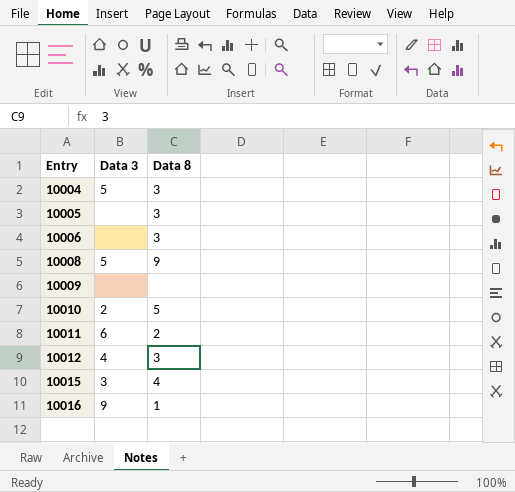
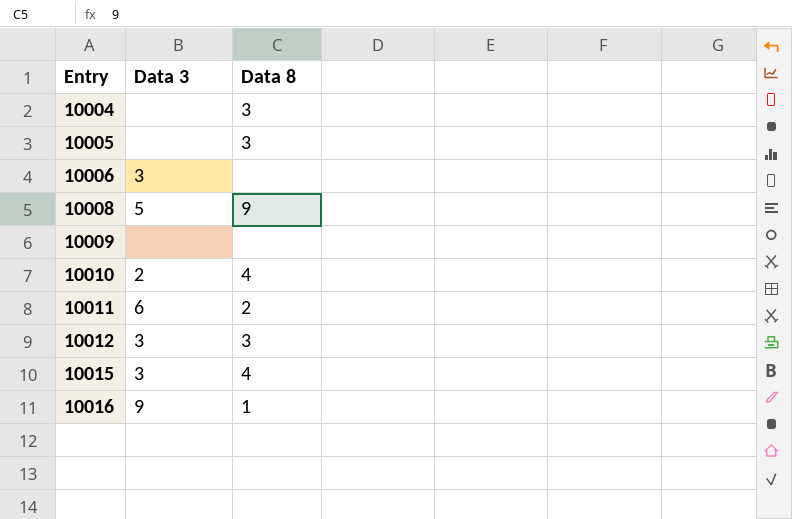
10004 | Data 3: 5 -> none
10006 | Data 3: none -> 3
10006 | Data 8: 3 -> none
10010 | Data 8: 5 -> 4
10012 | Data 3: 4 -> 3

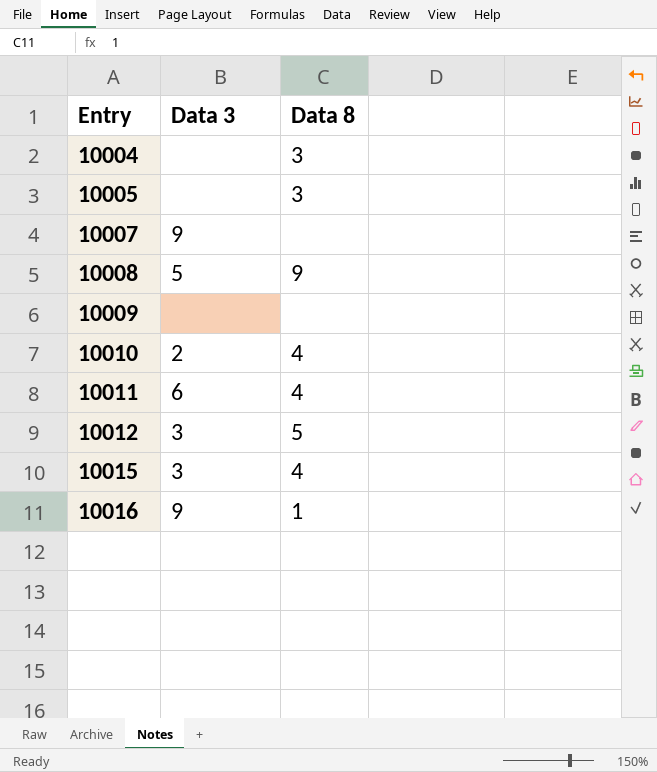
row 10006: 3 | none -> none
row 10007: none -> 9 | none
10011 | Data 8: 2 -> 4
10012 | Data 8: 3 -> 5

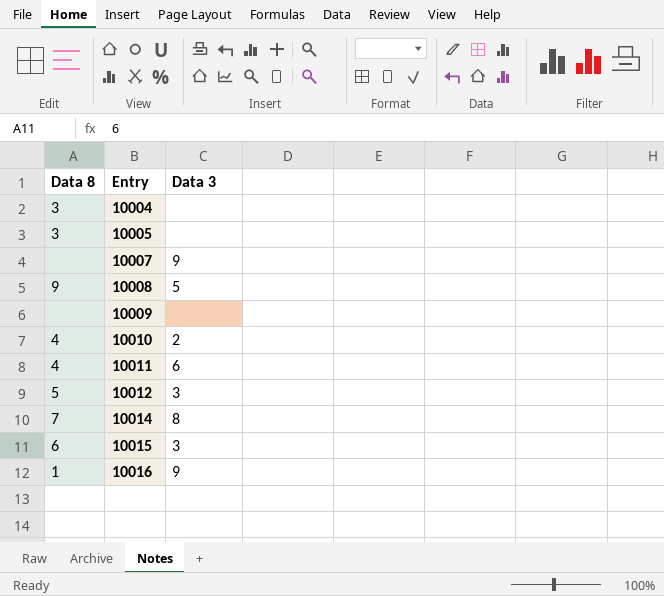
column Data 8 | position: 3 -> 1
row 10014: none -> 7 | 8
10015 | Data 8: 4 -> 6

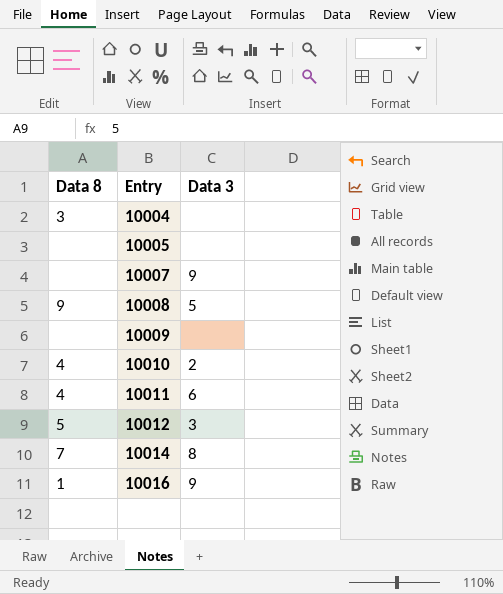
row 10015: 6 | 3 -> none
10005 | Data 8: 3 -> none

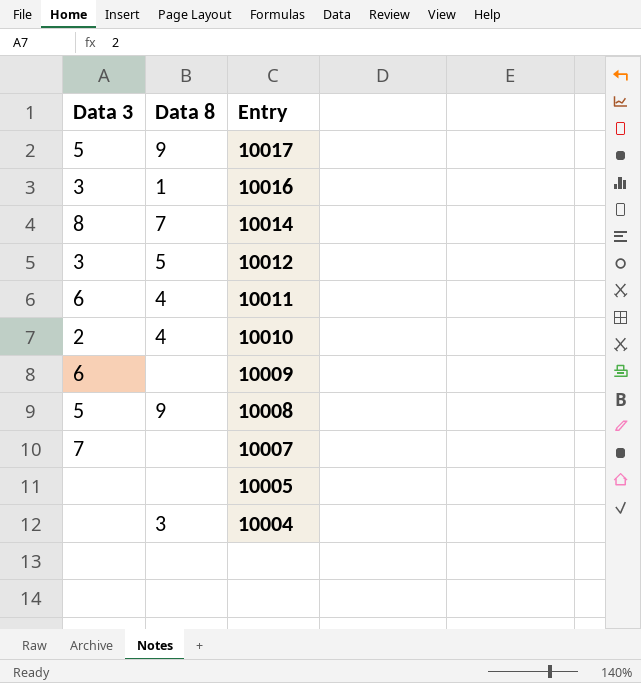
row order: Entry ascending -> Entry descending
column Data 3 | position: 3 -> 1
row 10017: none -> 5 | 9
10016 | Data 3: 9 -> 3
10009 | Data 3: none -> 6
10007 | Data 3: 9 -> 7

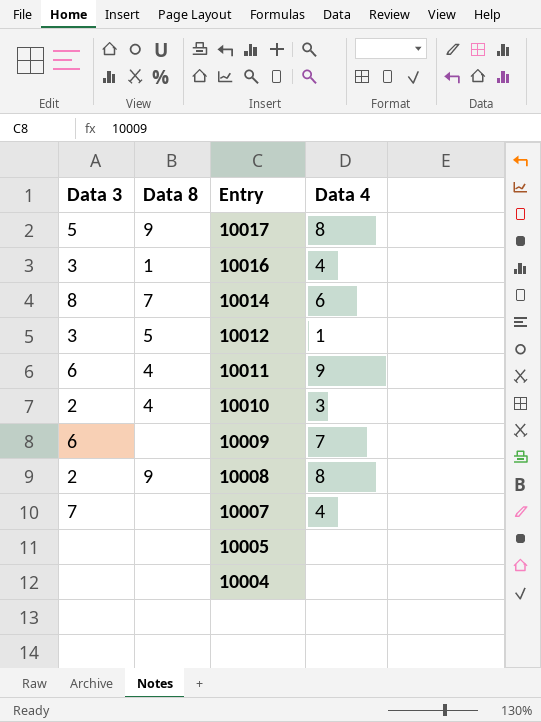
column Data 4 | position: none -> 4
10008 | Data 3: 5 -> 2
10004 | Data 8: 3 -> none

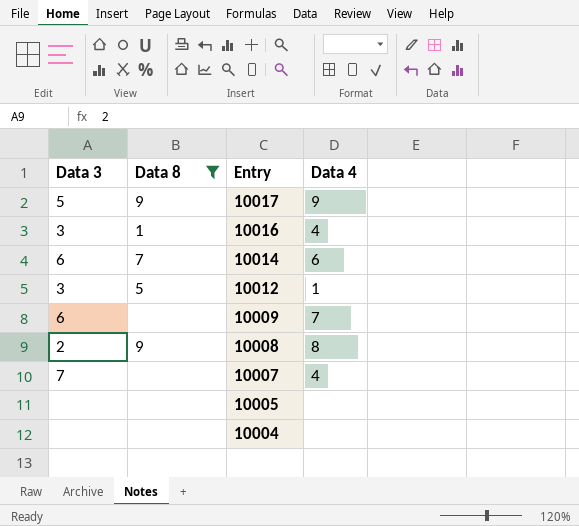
filter: none -> Data 8 != 4
10017 | Data 4: 8 -> 9
10014 | Data 3: 8 -> 6

